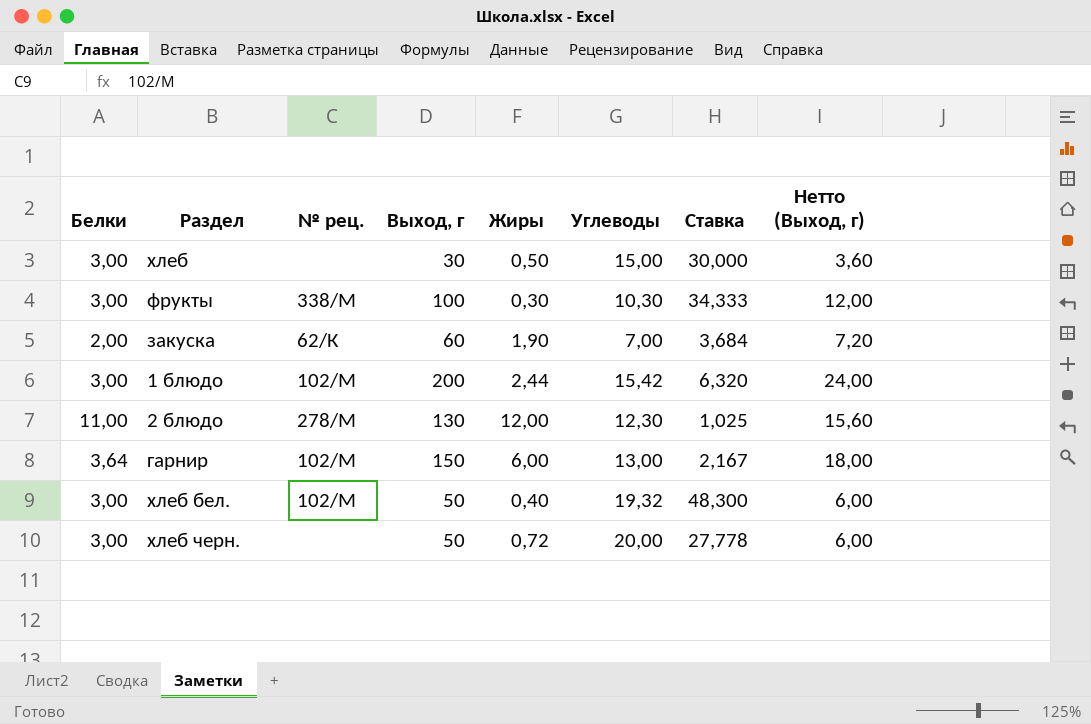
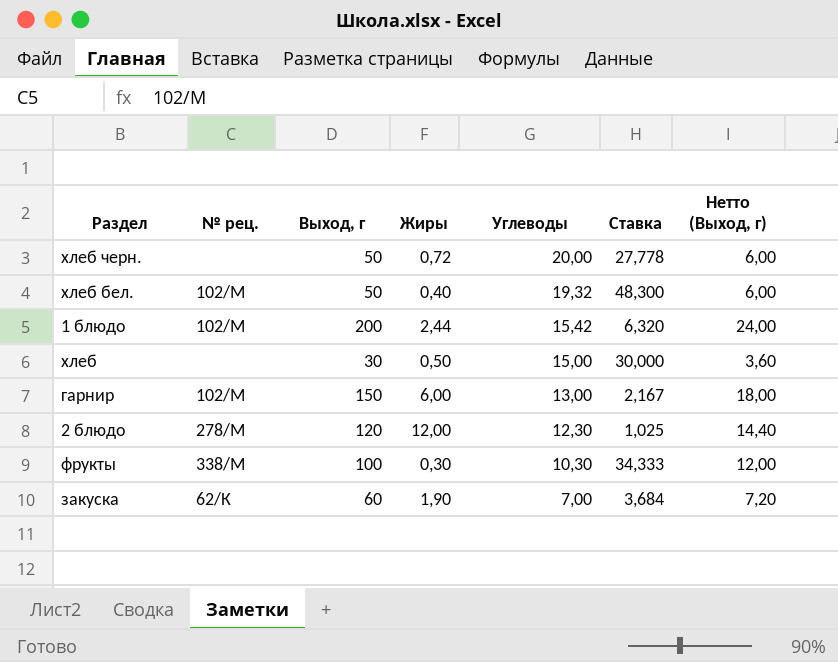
row order: none -> Углеводы descending
column Белки | position: 1 -> none
2 блюдо | Выход, г: 130 -> 120
2 блюдо | Нетто (Выход, г): 15,60 -> 14,40

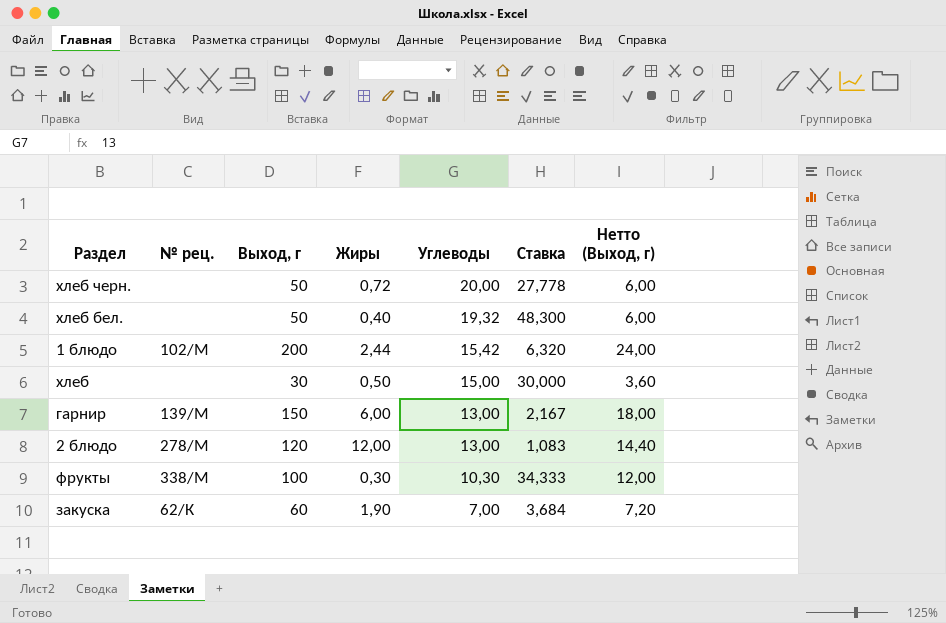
хлеб бел. | № рец.: 102/М -> none
гарнир | № рец.: 102/М -> 139/М
2 блюдо | Углеводы: 12,30 -> 13,00
2 блюдо | Ставка: 1,025 -> 1,083

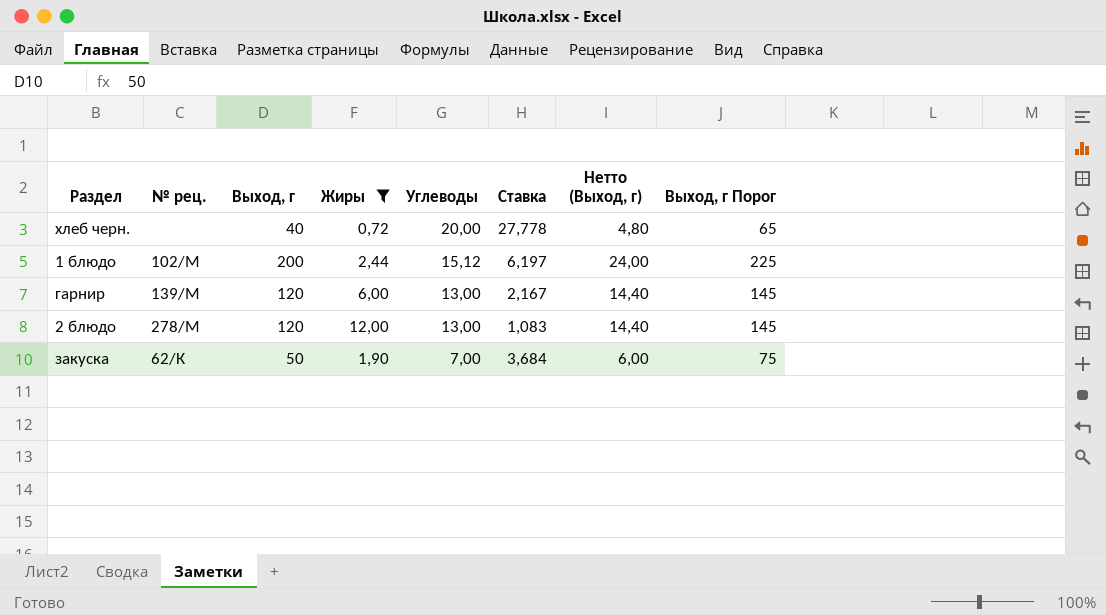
filter: none -> Жиры >= 0,72
column Выход, г Порог | formula: none -> [Выход, г] + 25
хлеб черн. | Выход, г: 50 -> 40
хлеб черн. | Нетто (Выход, г): 6,00 -> 4,80
1 блюдо | Углеводы: 15,42 -> 15,12
1 блюдо | Ставка: 6,320 -> 6,197
гарнир | Выход, г: 150 -> 120
гарнир | Нетто (Выход, г): 18,00 -> 14,40
закуска | Выход, г: 60 -> 50
закуска | Нетто (Выход, г): 7,20 -> 6,00

